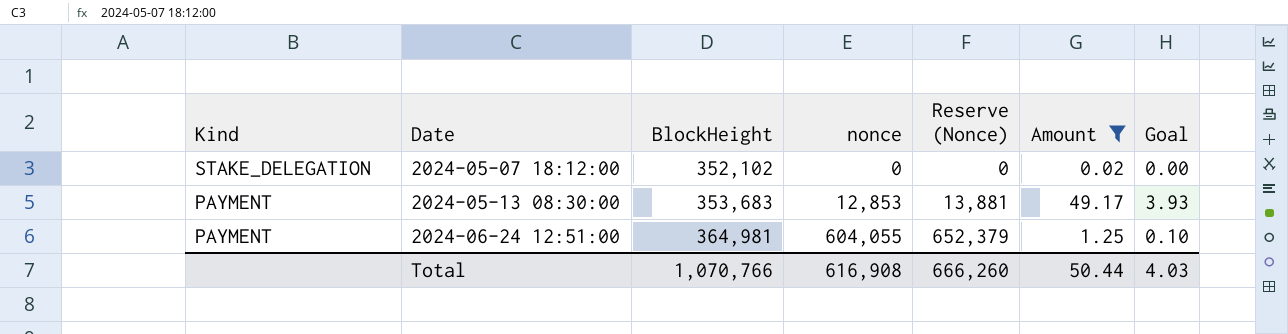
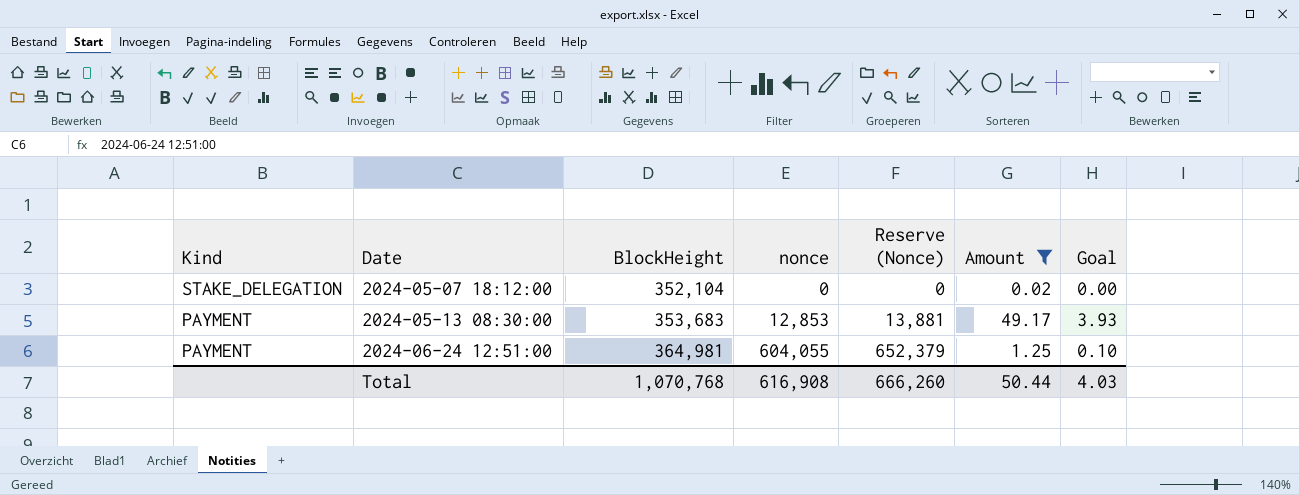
2024-05-07 18:12:00 | BlockHeight: 352,102 -> 352,104
Total | BlockHeight: 1,070,766 -> 1,070,768

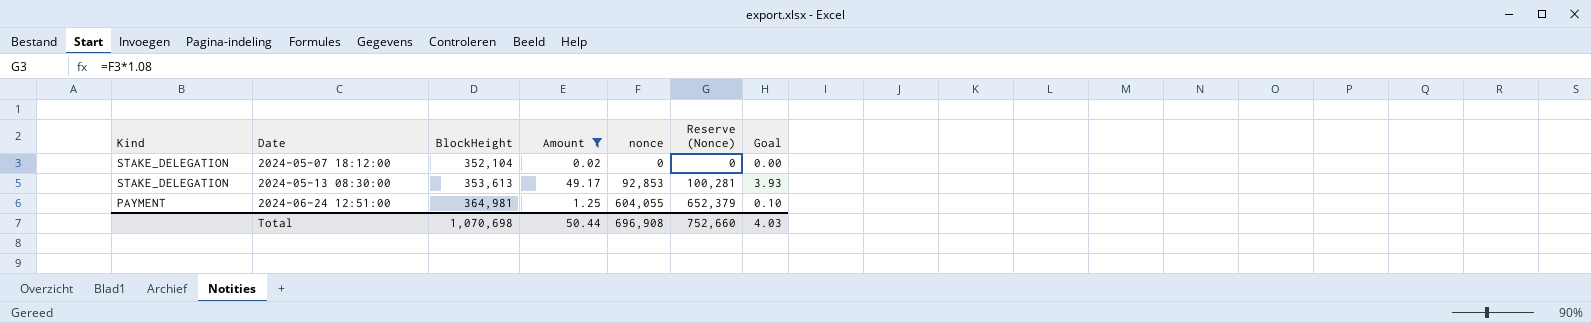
column Amount | position: 6 -> 4
2024-05-13 08:30:00 | Kind: PAYMENT -> STAKE_DELEGATION
2024-05-13 08:30:00 | BlockHeight: 353,683 -> 353,613
2024-05-13 08:30:00 | nonce: 12,853 -> 92,853
2024-05-13 08:30:00 | Reserve (Nonce): 13,881 -> 100,281
Total | BlockHeight: 1,070,768 -> 1,070,698
Total | nonce: 616,908 -> 696,908
Total | Reserve (Nonce): 666,260 -> 752,660

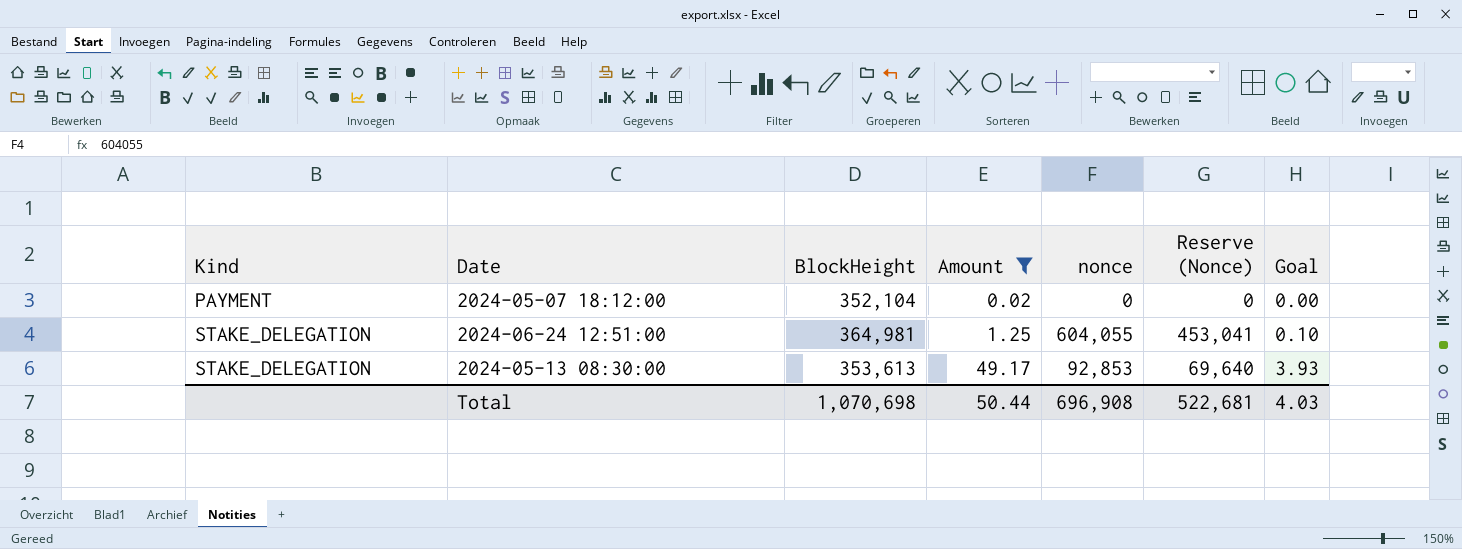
row order: Kind descending -> Kind ascending
column Reserve (Nonce) | formula: [nonce] * 1.08 -> [nonce] * 0.75
2024-05-07 18:12:00 | Kind: STAKE_DELEGATION -> PAYMENT
2024-06-24 12:51:00 | Kind: PAYMENT -> STAKE_DELEGATION
Total | Reserve (Nonce): 752,660 -> 522,681

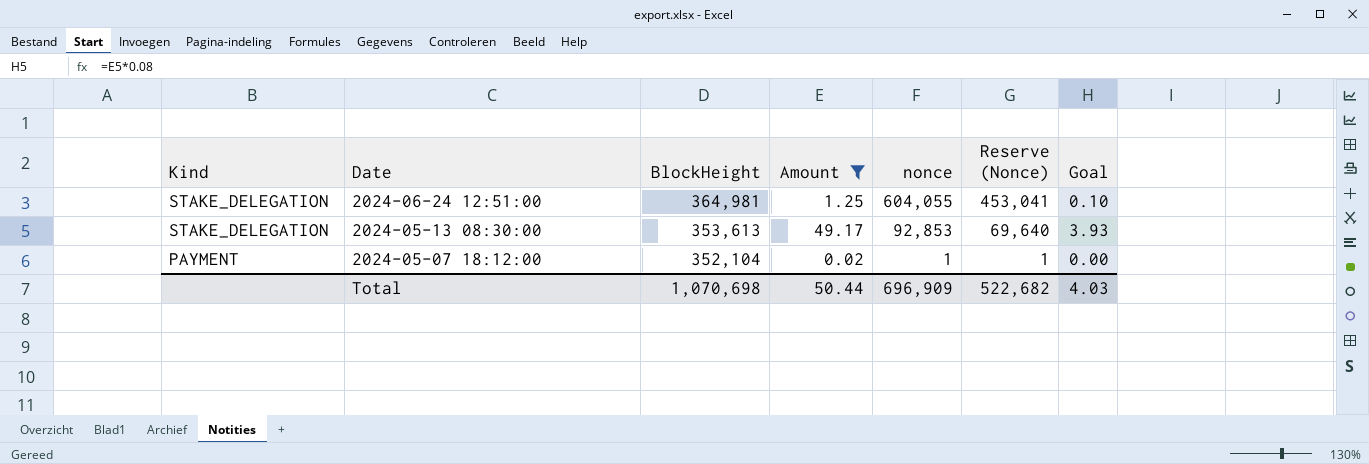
row order: Kind ascending -> Kind descending
2024-05-07 18:12:00 | nonce: 0 -> 1
2024-05-07 18:12:00 | Reserve (Nonce): 0 -> 1
Total | nonce: 696,908 -> 696,909
Total | Reserve (Nonce): 522,681 -> 522,682

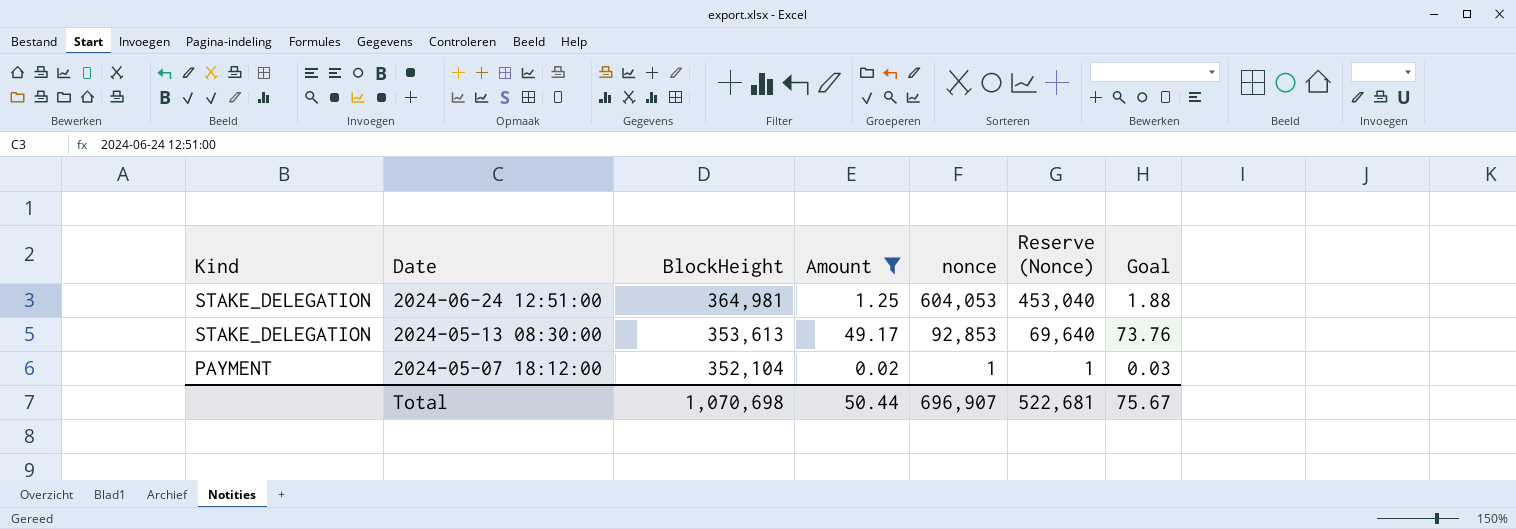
column Goal | formula: [Amount] * 0.08 -> [Amount] * 1.5
2024-06-24 12:51:00 | nonce: 604,055 -> 604,053
2024-06-24 12:51:00 | Reserve (Nonce): 453,041 -> 453,040
Total | nonce: 696,909 -> 696,907
Total | Reserve (Nonce): 522,682 -> 522,681
Total | Goal: 4.03 -> 75.67

